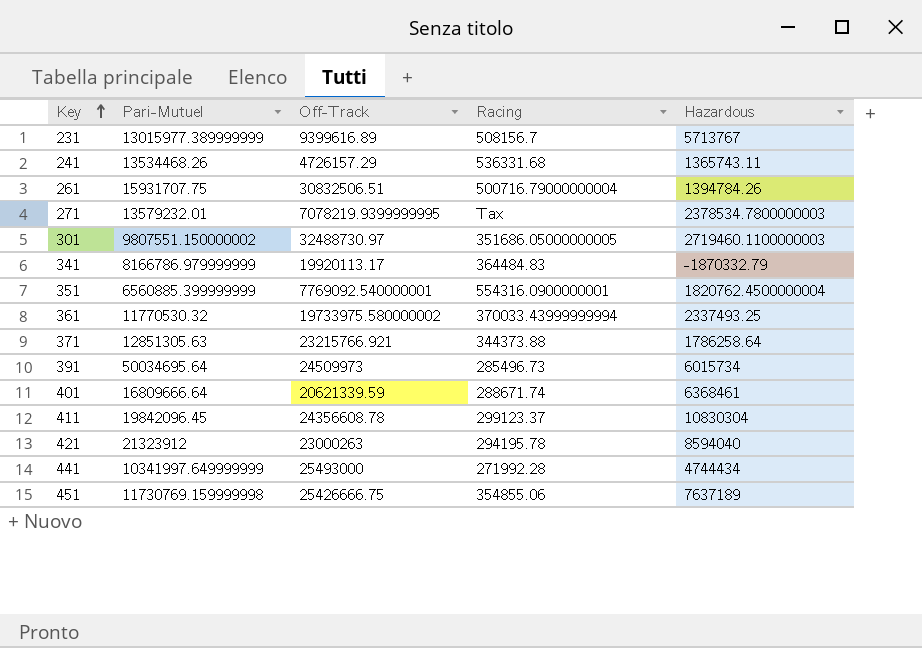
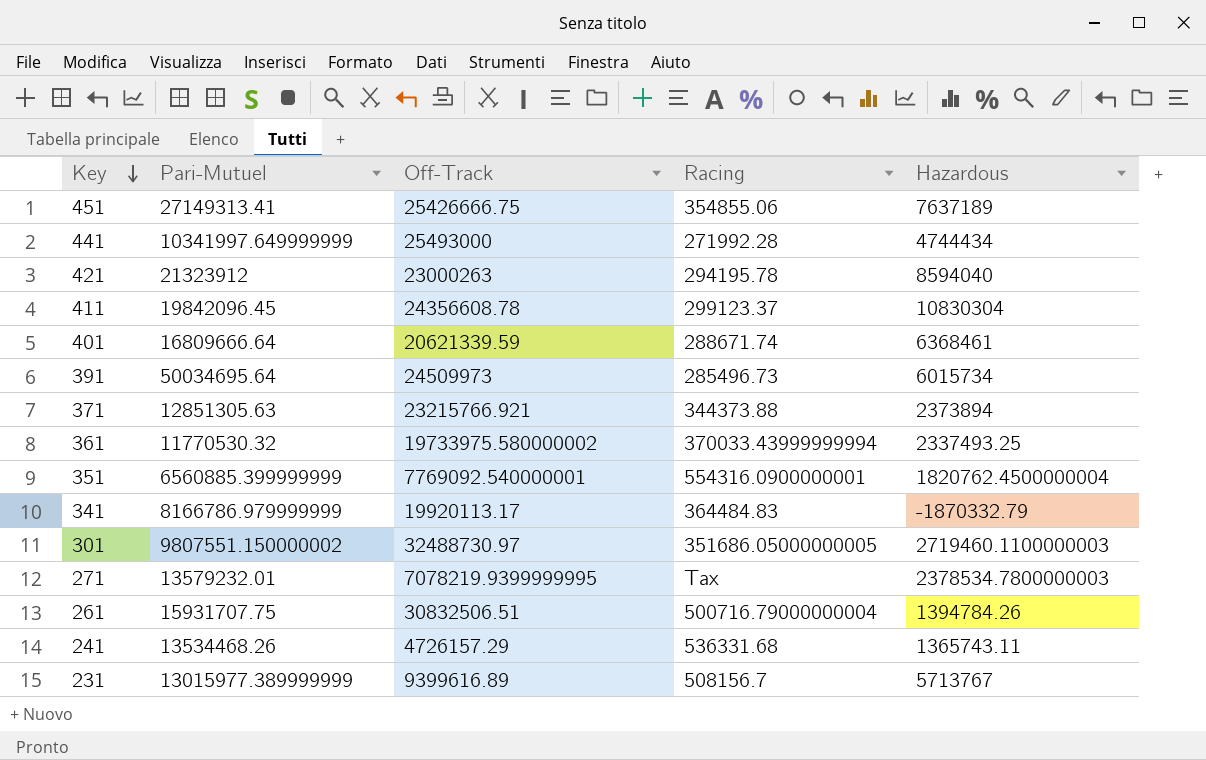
row order: Key ascending -> Key descending
451 | Pari-Mutuel: 11730769.159999998 -> 27149313.41
371 | Hazardous: 1786258.64 -> 2373894

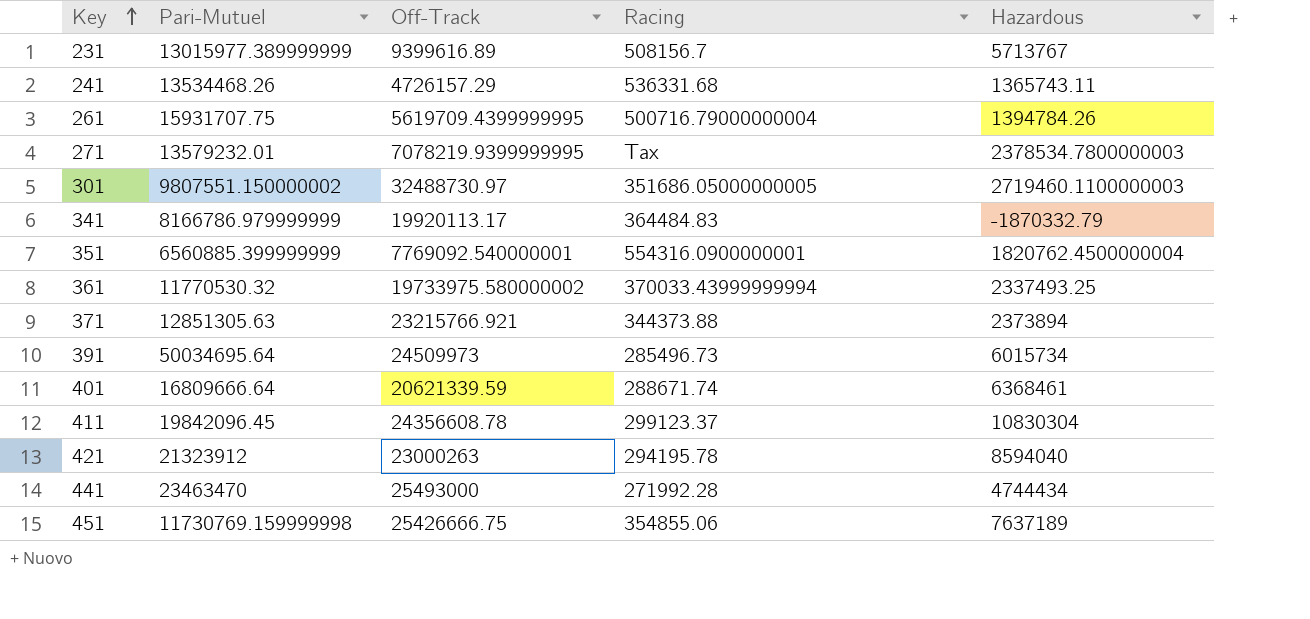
row order: Key descending -> Key ascending
261 | Off-Track: 30832506.51 -> 5619709.4399999995
441 | Pari-Mutuel: 10341997.649999999 -> 23463470
451 | Pari-Mutuel: 27149313.41 -> 11730769.159999998

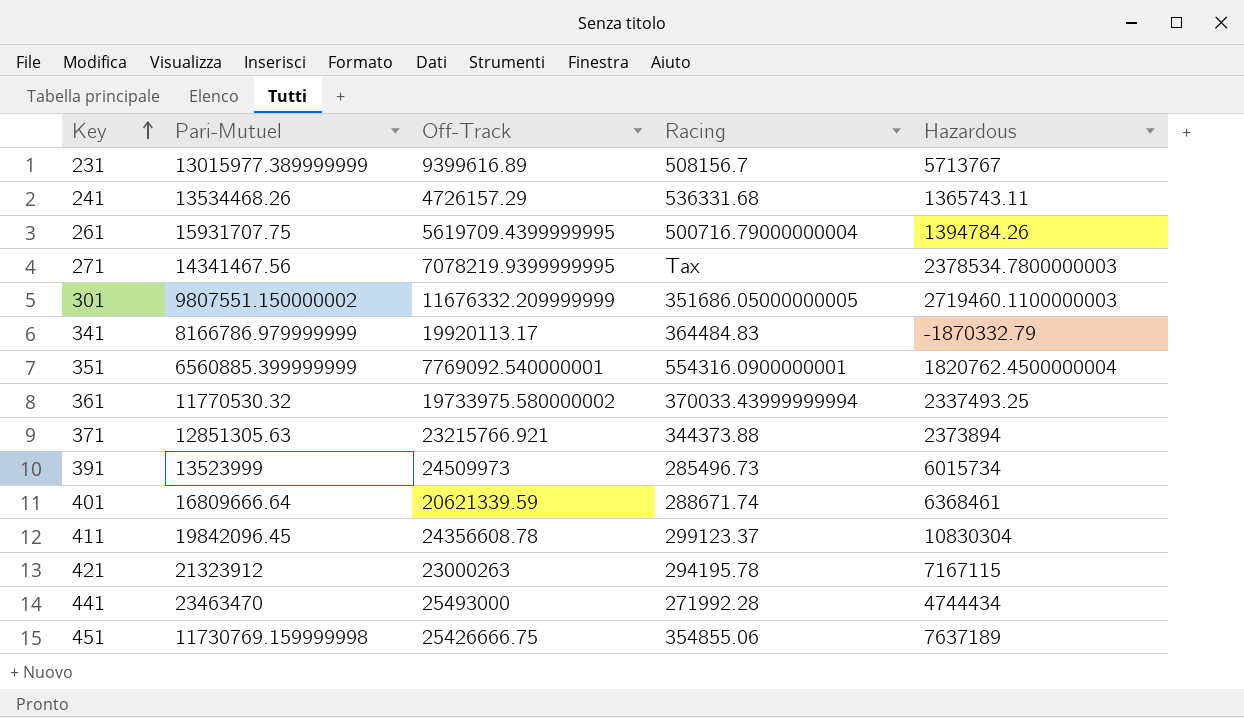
271 | Pari-Mutuel: 13579232.01 -> 14341467.56
301 | Off-Track: 32488730.97 -> 11676332.209999999
391 | Pari-Mutuel: 50034695.64 -> 13523999
421 | Hazardous: 8594040 -> 7167115

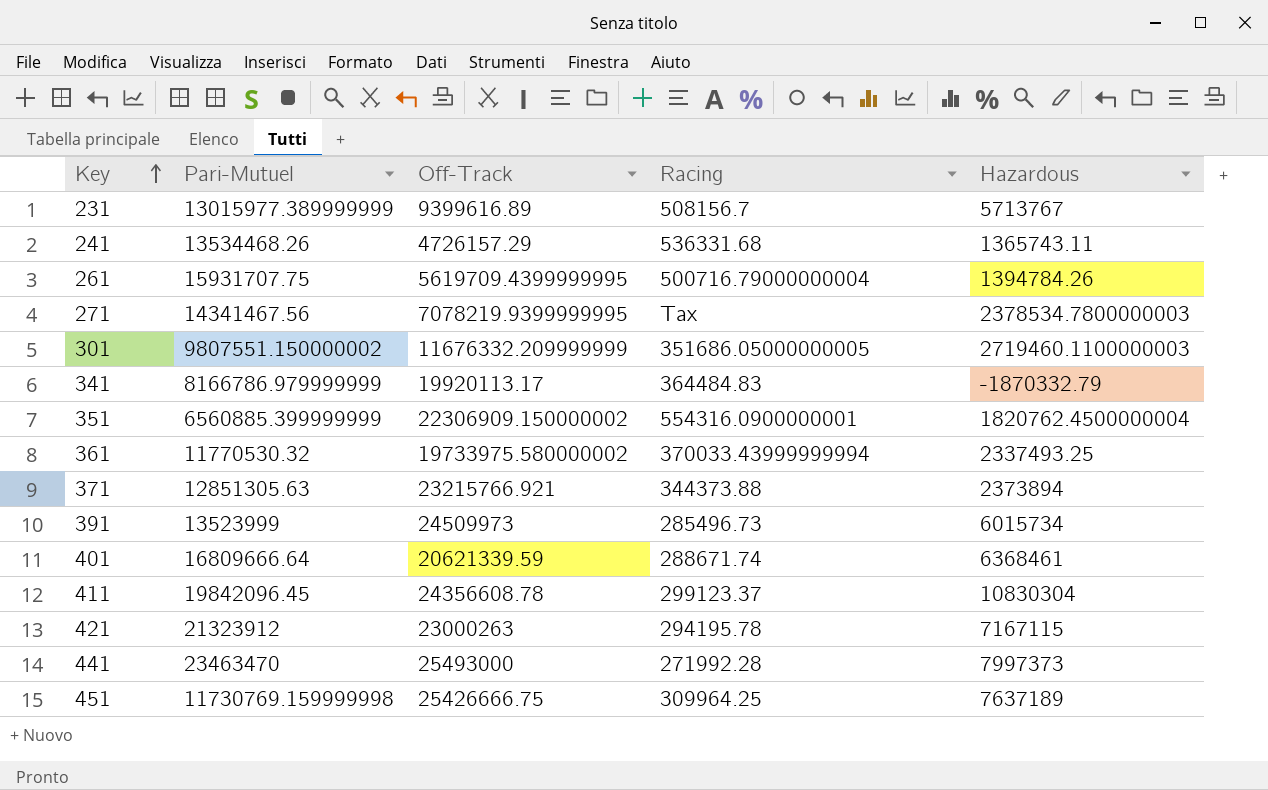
351 | Off-Track: 7769092.540000001 -> 22306909.150000002
441 | Hazardous: 4744434 -> 7997373
451 | Racing: 354855.06 -> 309964.25

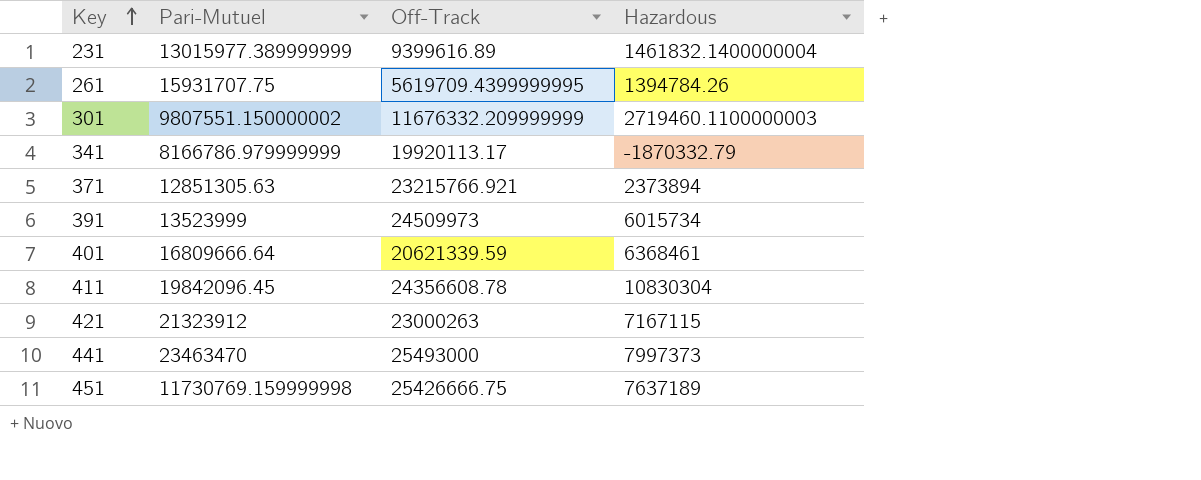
column Racing | position: 4 -> none
row 241: 13534468.26 | 4726157.29 | 536331.68 | 1365743.11 -> none
row 271: 14341467.56 | 7078219.9399999995 | Tax | 2378534.7800000003 -> none
row 351: 6560885.399999999 | 22306909.150000002 | 554316.0900000001 | 1820762.4500000004 -> none
row 361: 11770530.32 | 19733975.580000002 | 370033.43999999994 | 2337493.25 -> none
231 | Hazardous: 5713767 -> 1461832.1400000004

